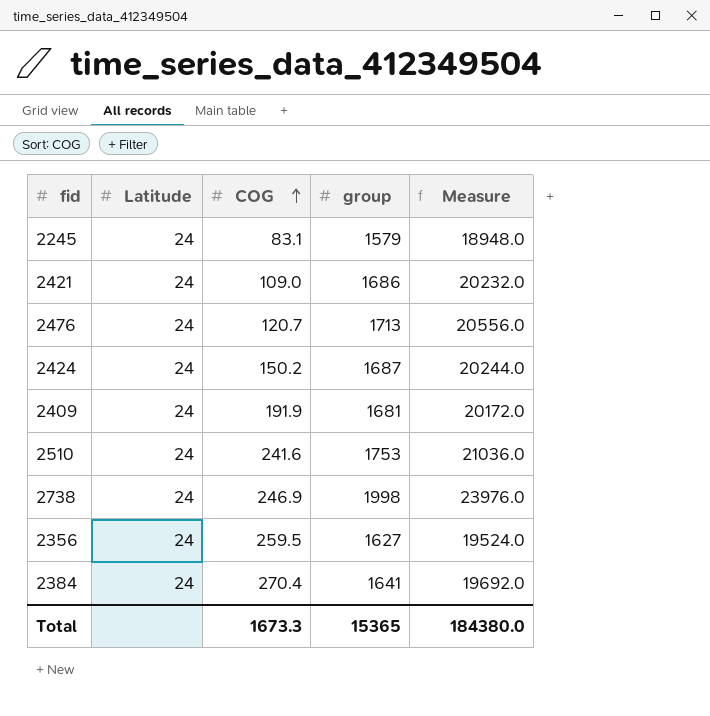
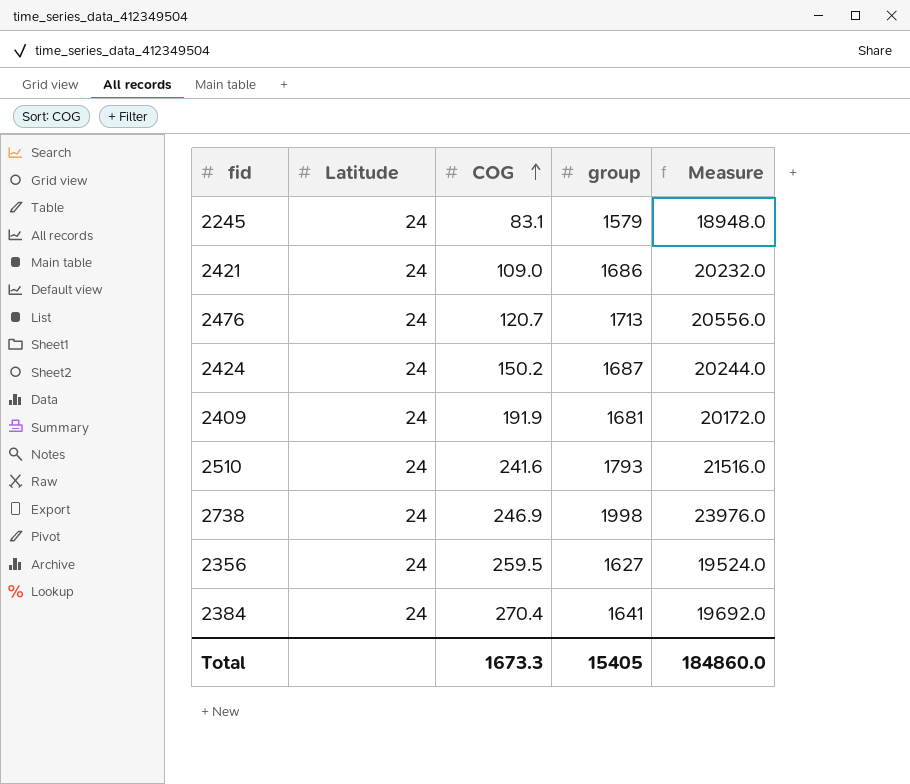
2510 | group: 1753 -> 1793
2510 | Measure: 21036.0 -> 21516.0
Total | group: 15365 -> 15405
Total | Measure: 184380.0 -> 184860.0

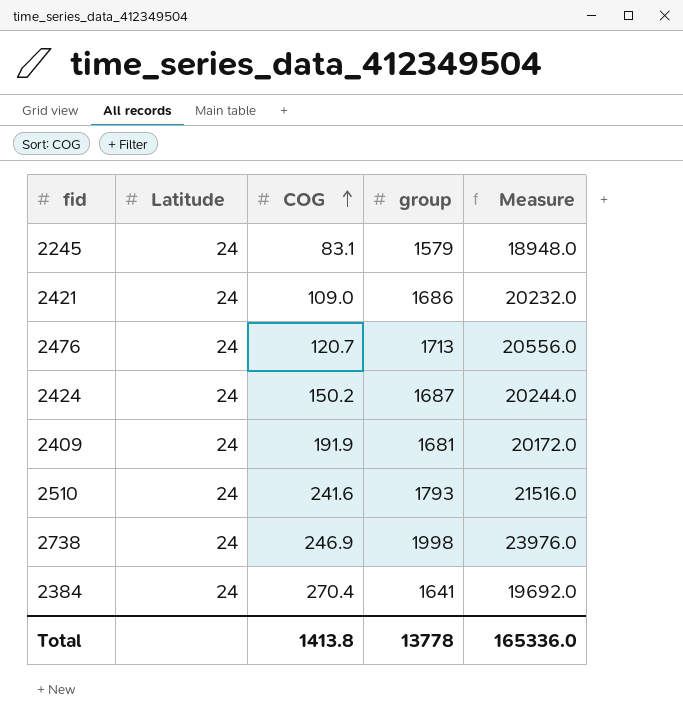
row 2356: 24 | 259.5 | 1627 | 19524.0 -> none
Total | COG: 1673.3 -> 1413.8
Total | group: 15405 -> 13778
Total | Measure: 184860.0 -> 165336.0

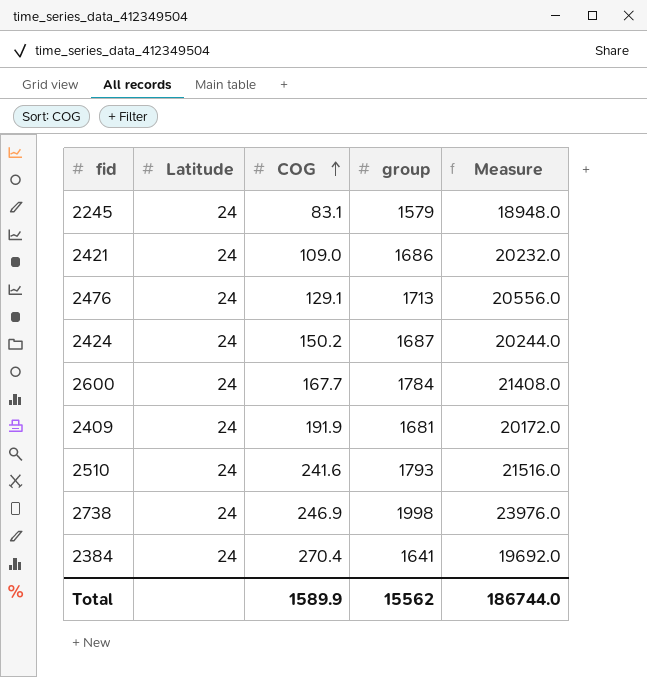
2476 | COG: 120.7 -> 129.1
row 2600: none -> 24 | 167.7 | 1784 | 21408.0
Total | COG: 1413.8 -> 1589.9
Total | group: 13778 -> 15562
Total | Measure: 165336.0 -> 186744.0

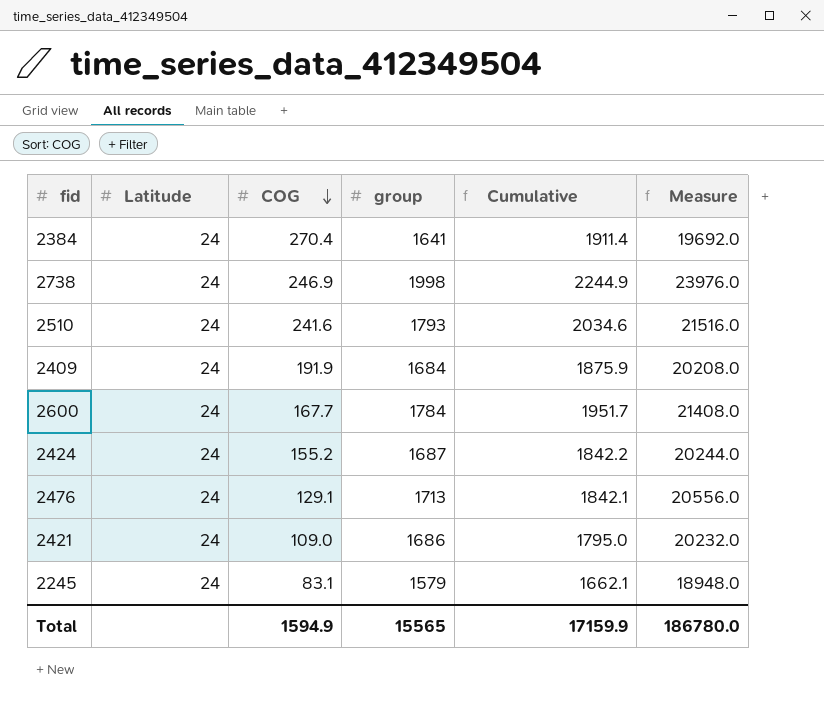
row order: COG ascending -> COG descending
column Cumulative | formula: none -> [COG] + [group]
2409 | group: 1681 -> 1684
2409 | Measure: 20172.0 -> 20208.0
2424 | COG: 150.2 -> 155.2
Total | COG: 1589.9 -> 1594.9
Total | group: 15562 -> 15565
Total | Measure: 186744.0 -> 186780.0

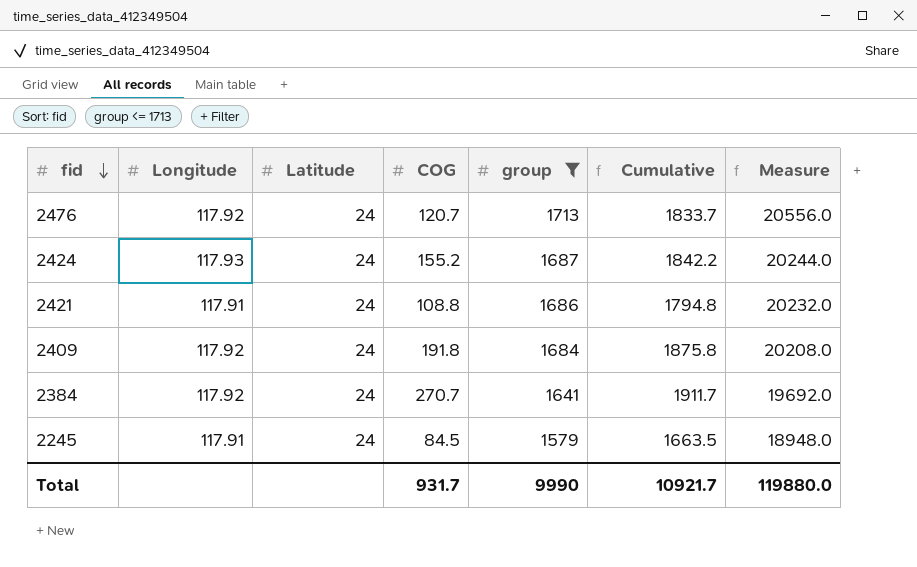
filter: none -> group <= 1713
row order: COG descending -> fid descending
column Longitude | position: none -> 2
2476 | COG: 129.1 -> 120.7
2476 | Cumulative: 1842.1 -> 1833.7
2421 | COG: 109.0 -> 108.8
2421 | Cumulative: 1795.0 -> 1794.8
2409 | COG: 191.9 -> 191.8
2409 | Cumulative: 1875.9 -> 1875.8
2384 | COG: 270.4 -> 270.7
2384 | Cumulative: 1911.4 -> 1911.7
2245 | COG: 83.1 -> 84.5
2245 | Cumulative: 1662.1 -> 1663.5
Total | COG: 1594.9 -> 931.7
Total | group: 15565 -> 9990
Total | Cumulative: 17159.9 -> 10921.7
Total | Measure: 186780.0 -> 119880.0

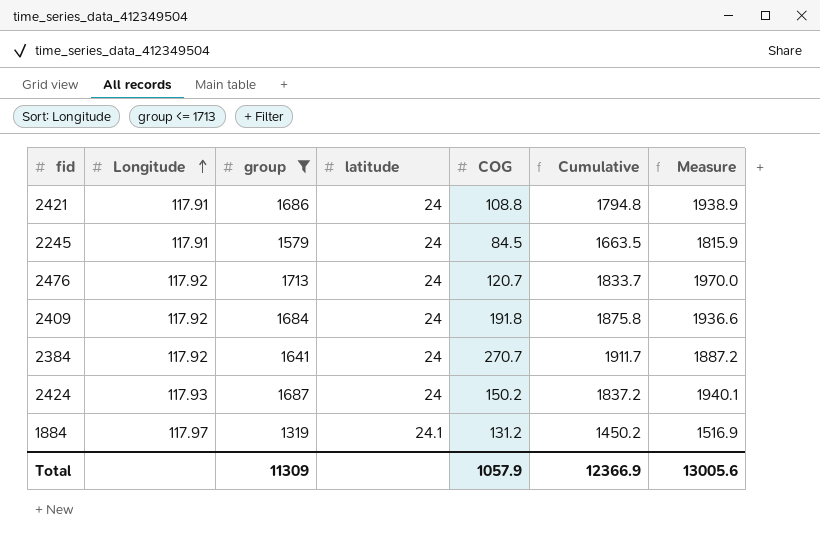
row order: fid descending -> Longitude ascending
column group | position: 5 -> 3
column name: Latitude -> latitude
column Measure | formula: [group] * 12 -> [group] * 1.15
2424 | COG: 155.2 -> 150.2
2424 | Cumulative: 1842.2 -> 1837.2
row 1884: none -> 117.97 | 1319 | 24.1 | 131.2 | 1450.2 | 1516.9
Total | group: 9990 -> 11309
Total | COG: 931.7 -> 1057.9
Total | Cumulative: 10921.7 -> 12366.9
Total | Measure: 119880.0 -> 13005.6

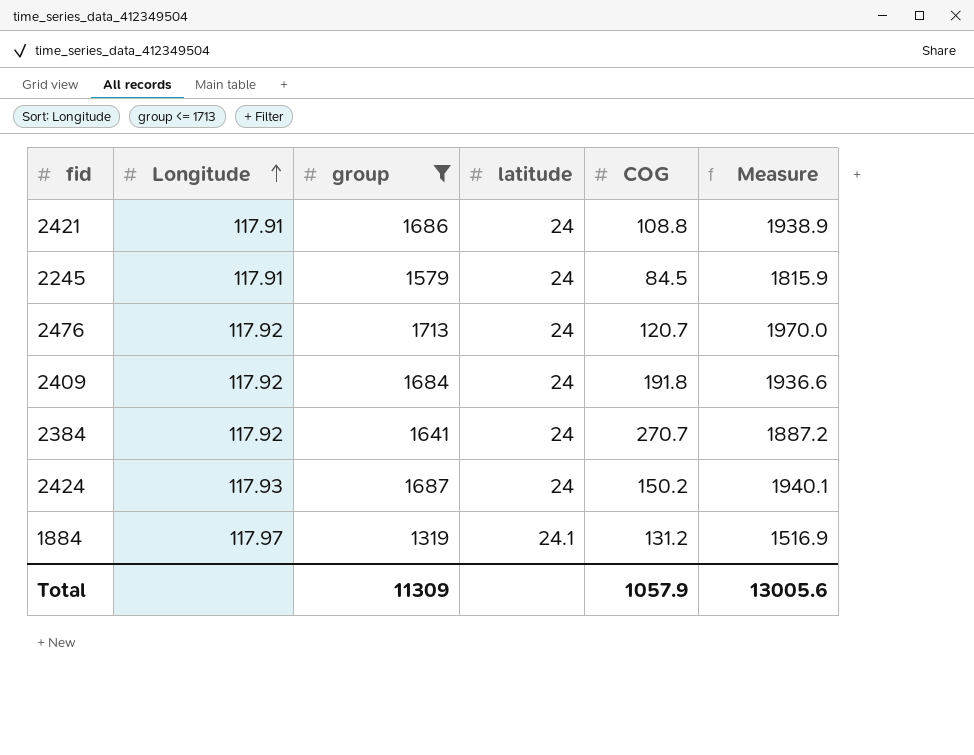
column Cumulative | formula: [group] + [COG] -> none

